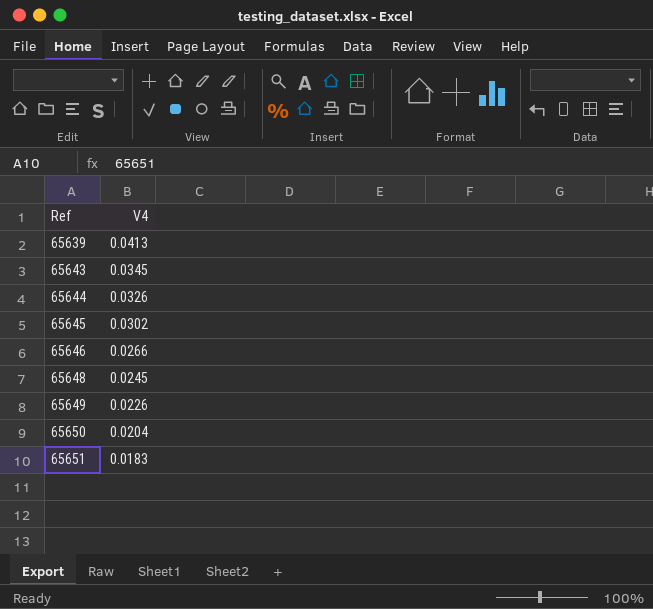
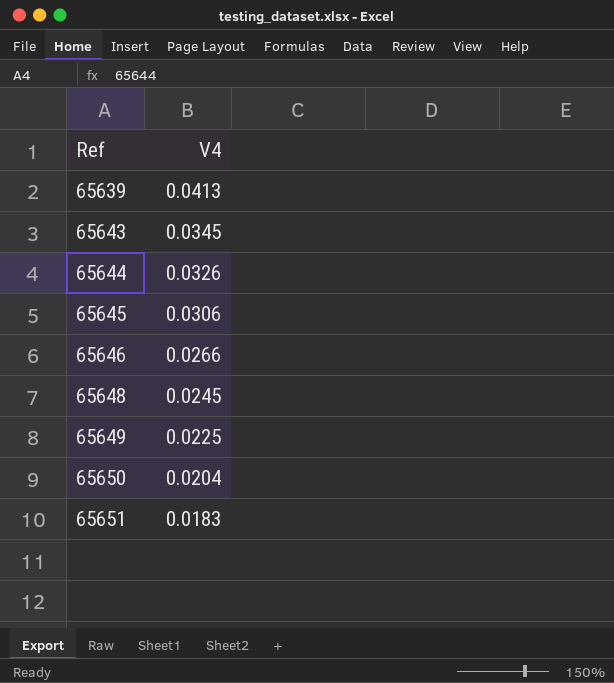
65645 | V4: 0.0302 -> 0.0306
65649 | V4: 0.0226 -> 0.0225

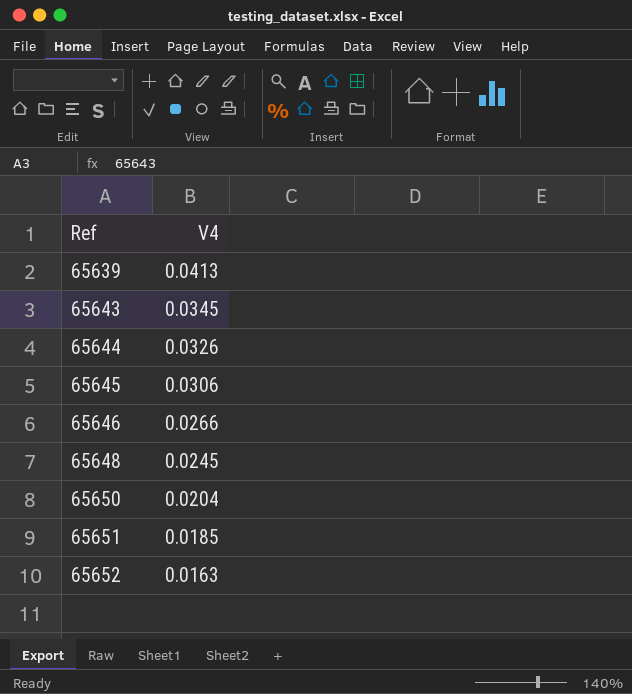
row 65649: 0.0225 -> none
65651 | V4: 0.0183 -> 0.0185
row 65652: none -> 0.0163

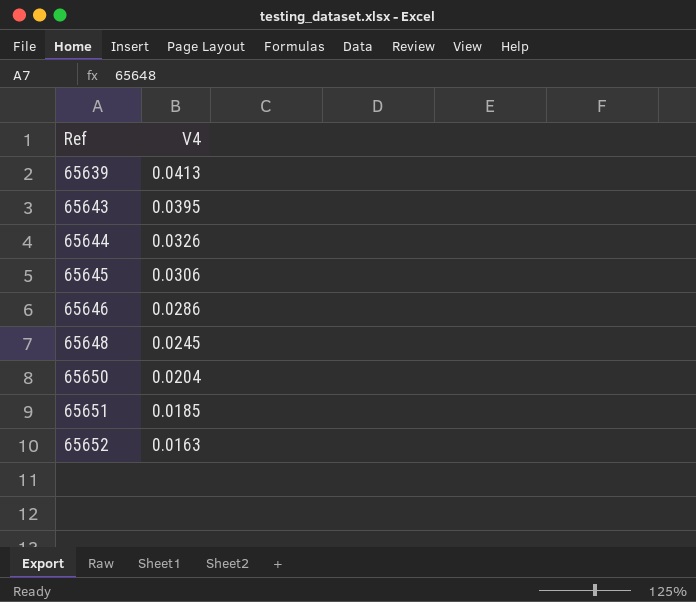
65643 | V4: 0.0345 -> 0.0395
65646 | V4: 0.0266 -> 0.0286

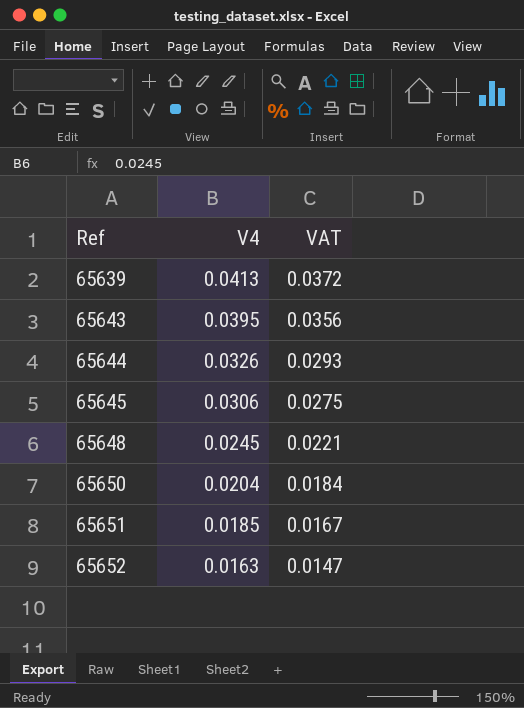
column VAT | formula: none -> [V4] * 0.9
row 65646: 0.0286 -> none

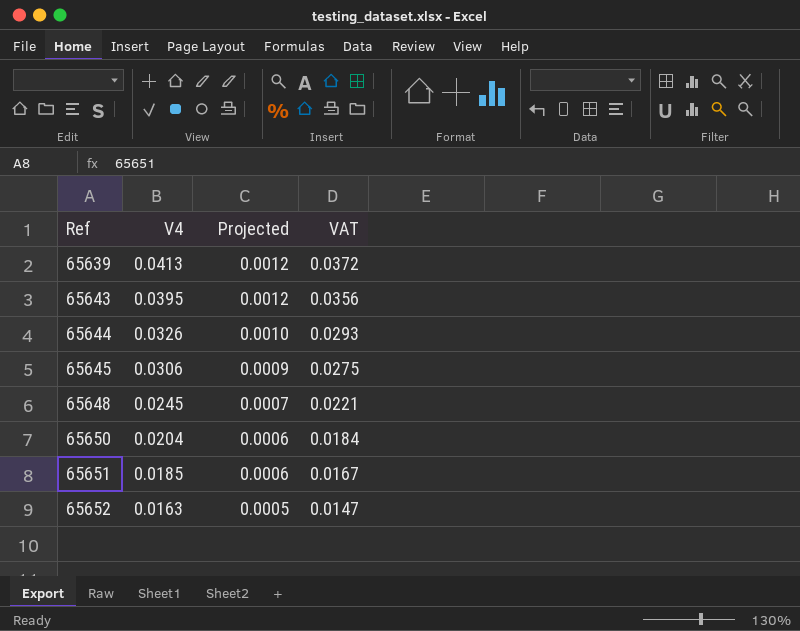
column Projected | formula: none -> [V4] * 0.03

